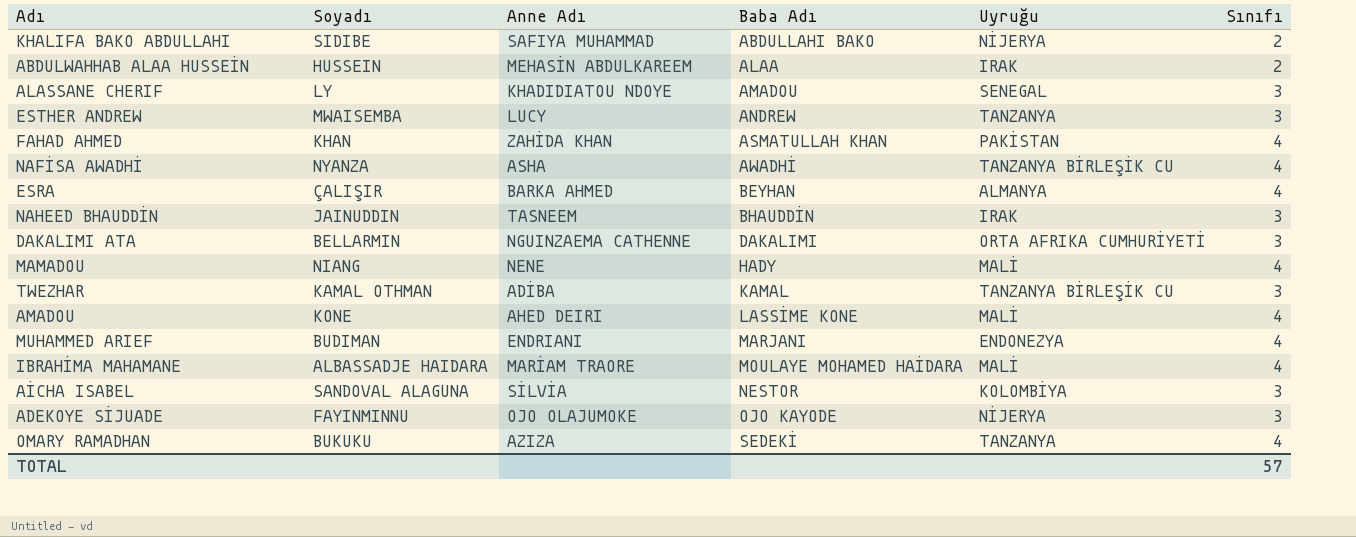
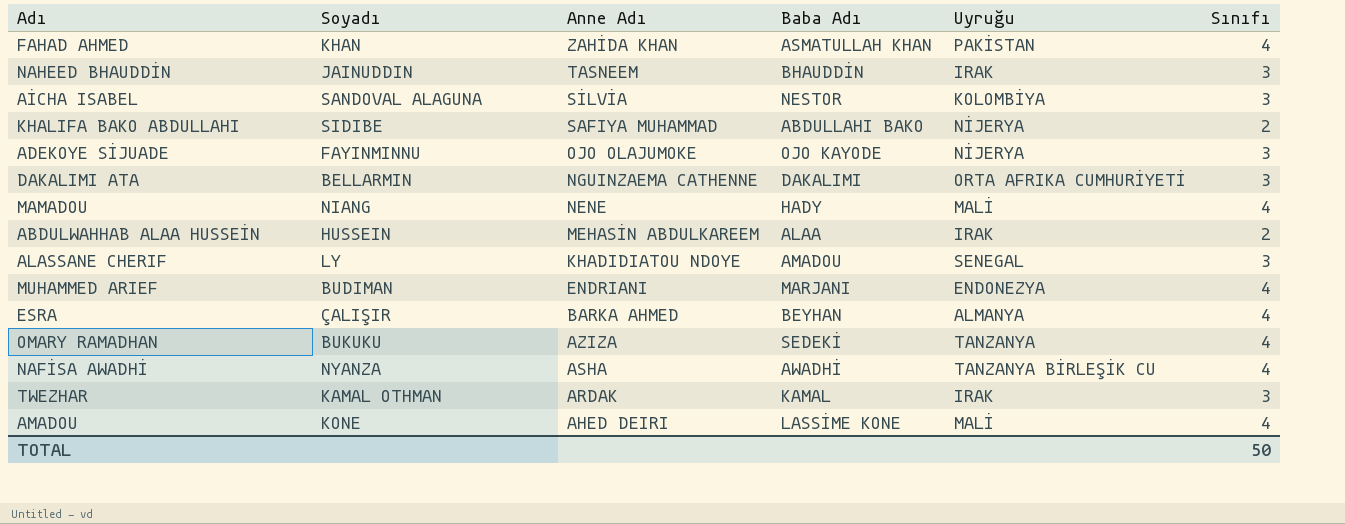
row order: Baba Adı ascending -> Anne Adı descending
row ESTHER ANDREW: MWAISEMBA | LUCY | ANDREW | TANZANYA | 3 -> none
row IBRAHİMA MAHAMANE: ALBASSADJE HAIDARA | MARİAM TRAORE | MOULAYE MOHAMED HAİDARA | MALİ | 4 -> none
TWEZHAR | Anne Adı: ADİBA -> ARDAK
TWEZHAR | Uyruğu: TANZANYA BİRLEŞİK CU -> IRAK
TOTAL | Sınıfı: 57 -> 50

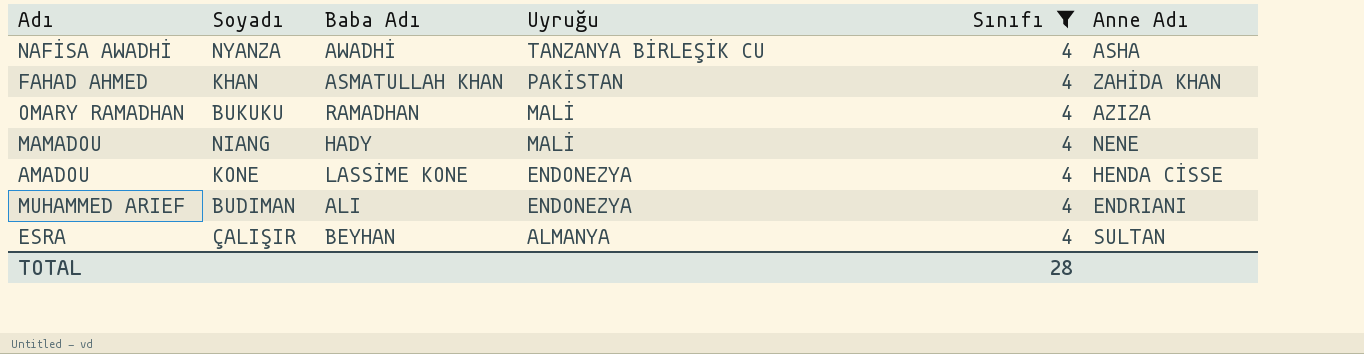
filter: none -> Sınıfı = 4
row order: Anne Adı descending -> Uyruğu descending
column Anne Adı | position: 3 -> 6
OMARY RAMADHAN | Baba Adı: SEDEKİ -> RAMADHAN
OMARY RAMADHAN | Uyruğu: TANZANYA -> MALİ
AMADOU | Uyruğu: MALİ -> ENDONEZYA
AMADOU | Anne Adı: AHED DEIRI -> HENDA CİSSE
MUHAMMED ARIEF | Baba Adı: MARJANI -> ALI
ESRA | Anne Adı: BARKA AHMED -> SULTAN
TOTAL | Sınıfı: 50 -> 28

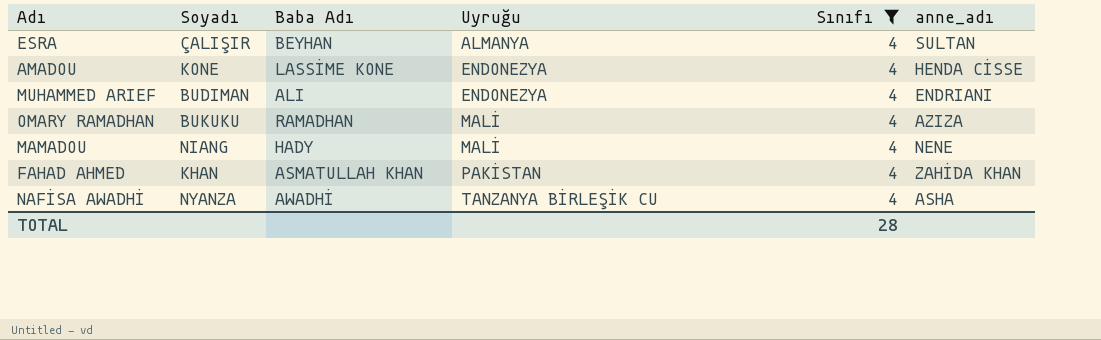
row order: Uyruğu descending -> Uyruğu ascending
column name: Anne Adı -> anne_adı

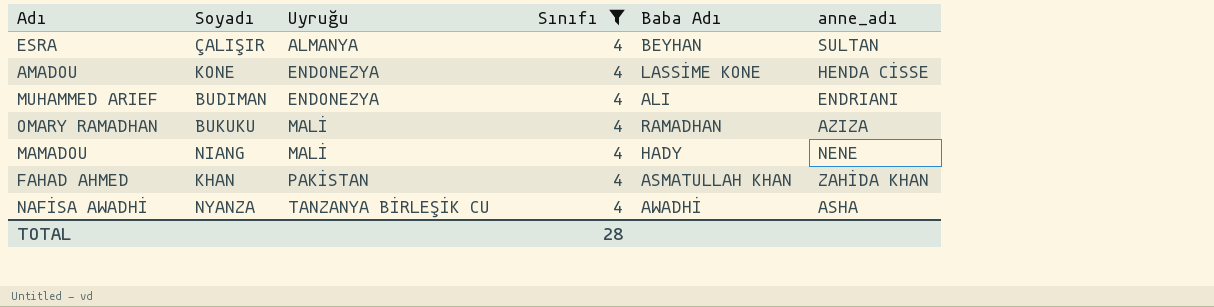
column Baba Adı | position: 3 -> 5

